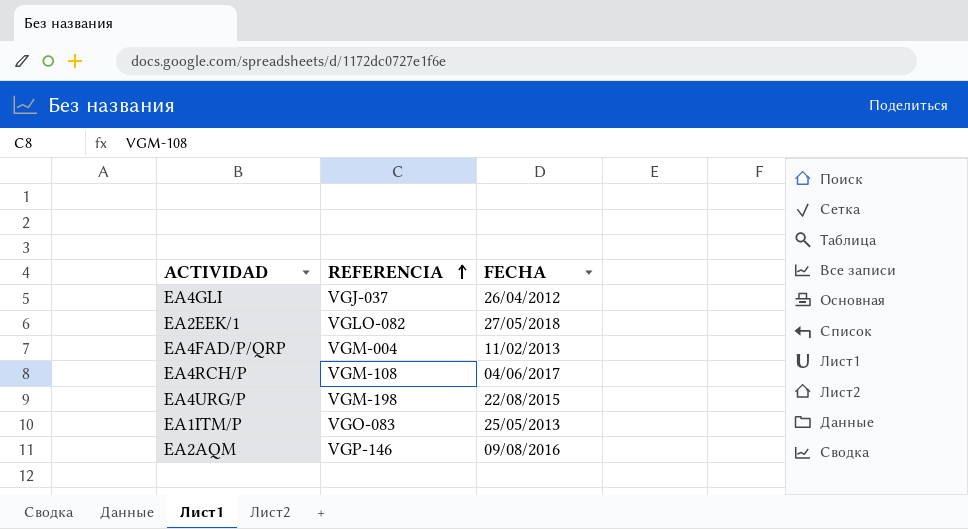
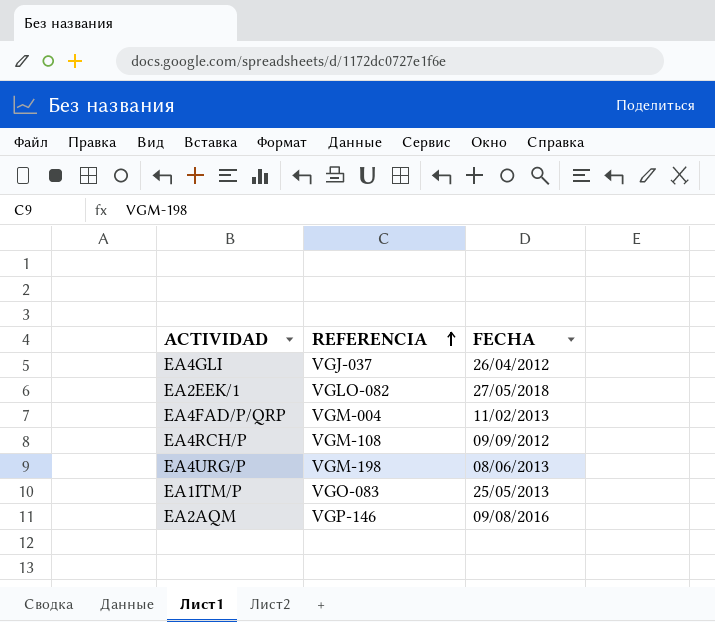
EA4RCH/P | FECHA: 04/06/2017 -> 09/09/2012
EA4URG/P | FECHA: 22/08/2015 -> 08/06/2013

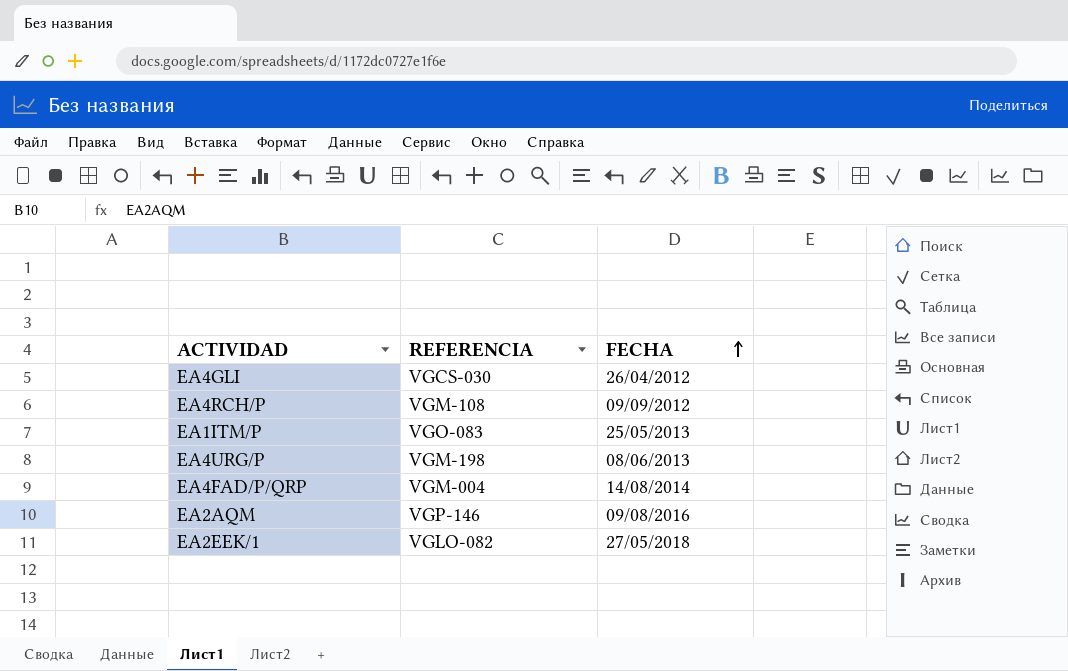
row order: REFERENCIA ascending -> FECHA ascending
EA4GLI | REFERENCIA: VGJ-037 -> VGCS-030
EA4FAD/P/QRP | FECHA: 11/02/2013 -> 14/08/2014

